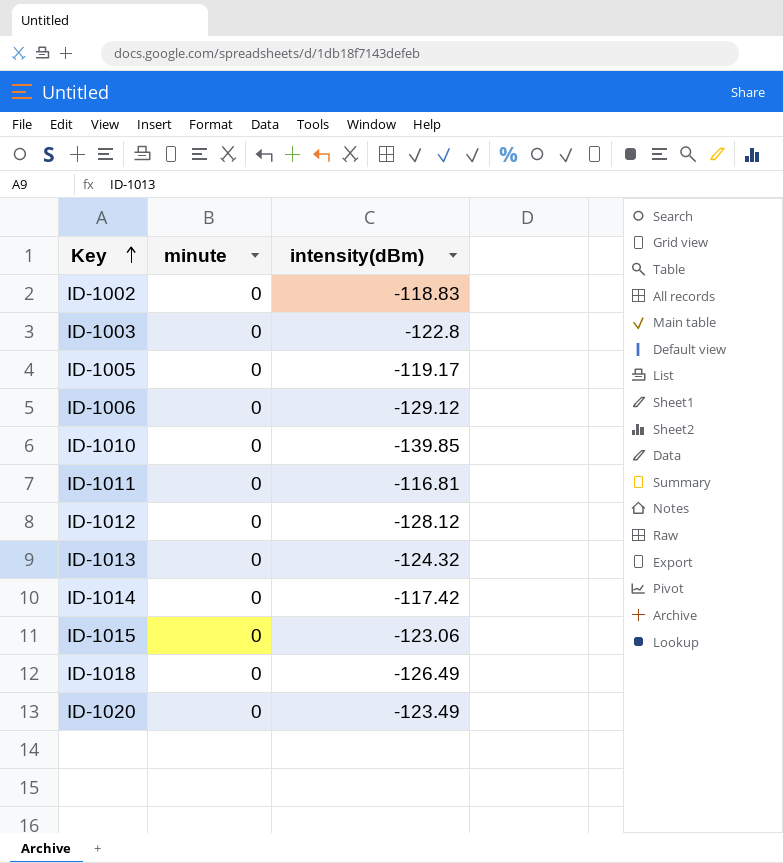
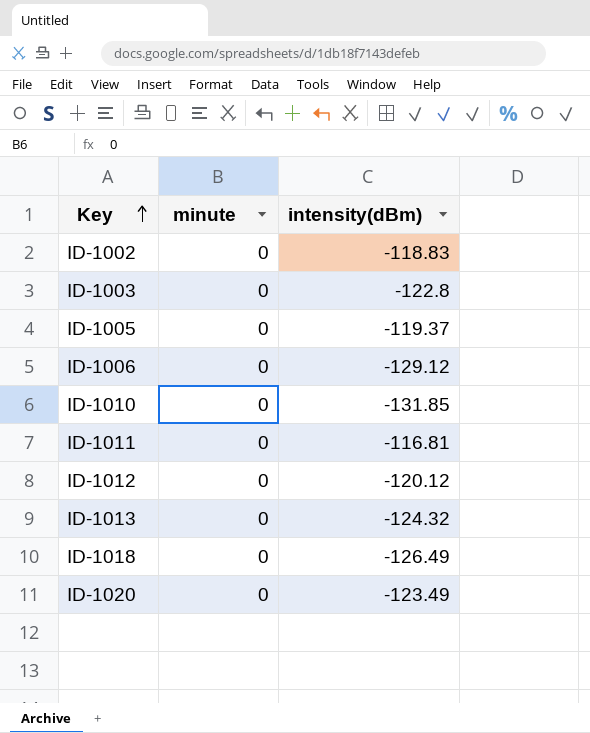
row ID-1014: 0 | -117.42 -> none
row ID-1015: 0 | -123.06 -> none
ID-1005 | intensity(dBm): -119.17 -> -119.37
ID-1010 | intensity(dBm): -139.85 -> -131.85
ID-1012 | intensity(dBm): -128.12 -> -120.12

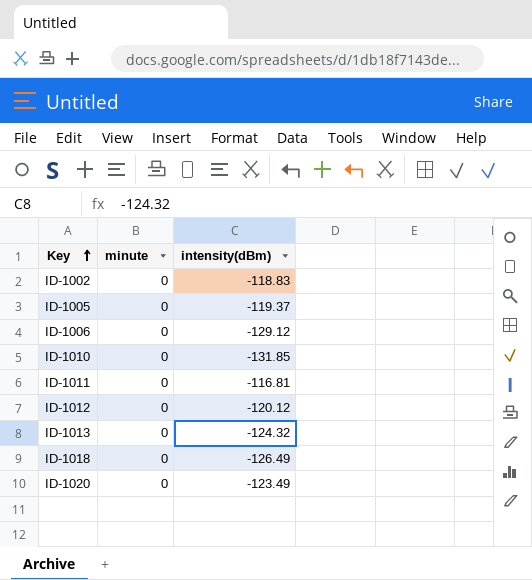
row ID-1003: 0 | -122.8 -> none

